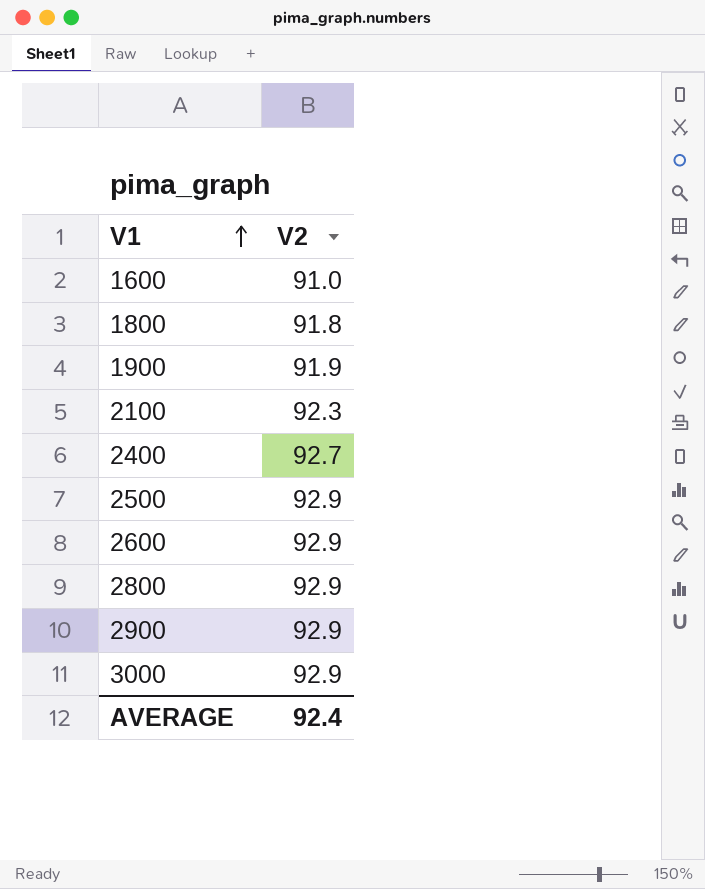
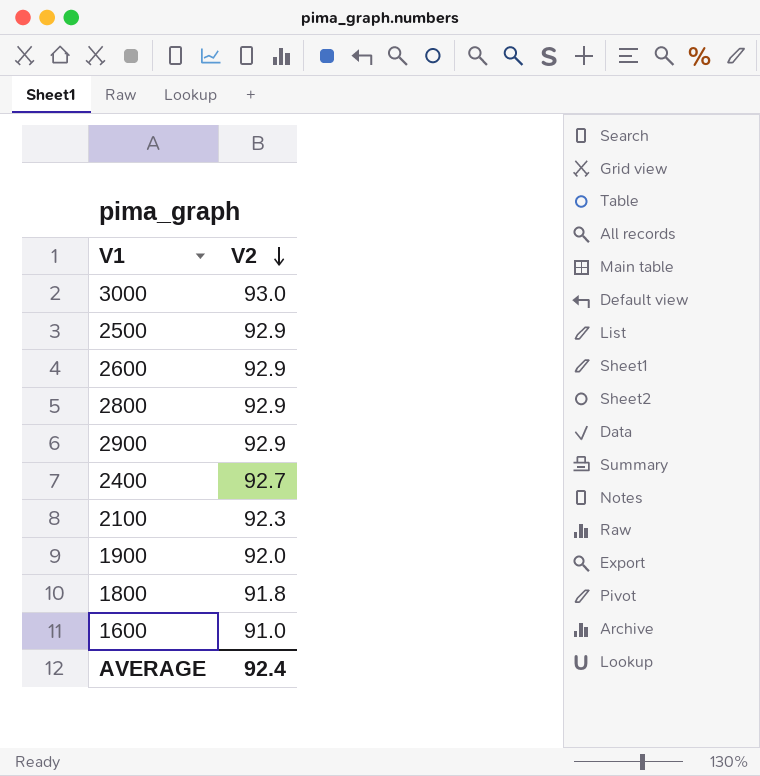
row order: V1 ascending -> V2 descending
3000 | V2: 92.9 -> 93.0
1900 | V2: 91.9 -> 92.0

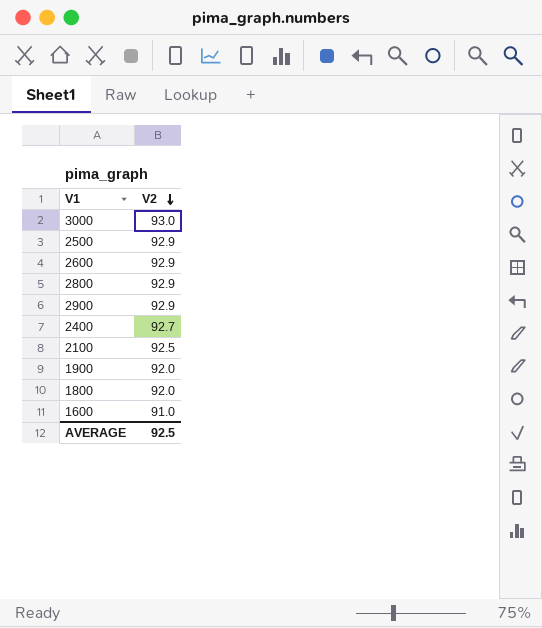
2100 | V2: 92.3 -> 92.5
1800 | V2: 91.8 -> 92.0
AVERAGE | V2: 92.4 -> 92.5

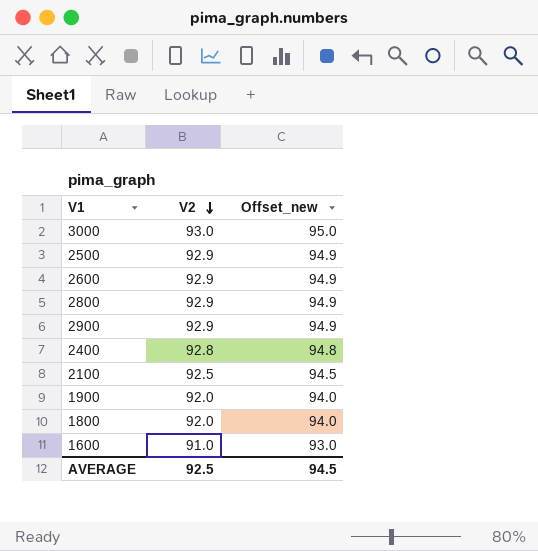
column Offset_new | formula: none -> [V2] + 2
2400 | V2: 92.7 -> 92.8

